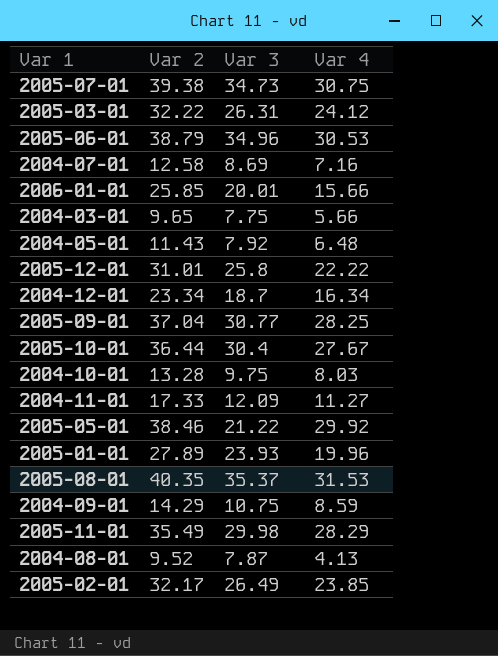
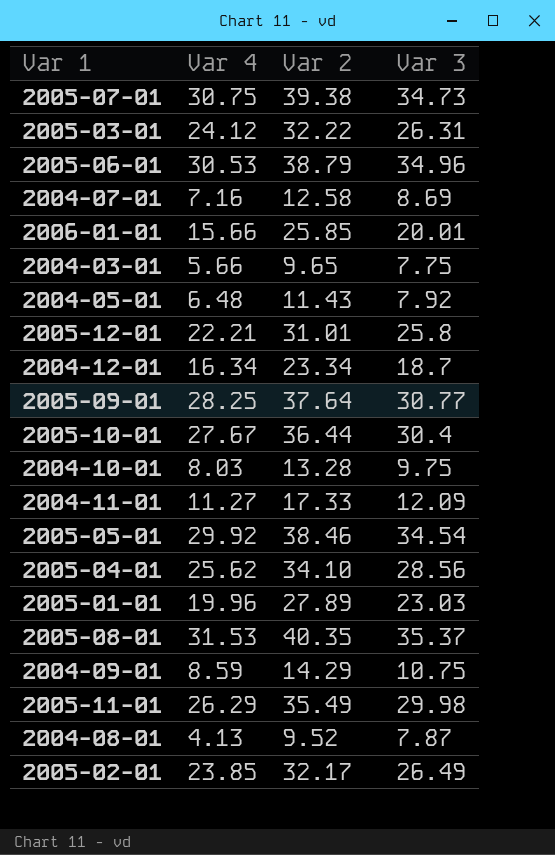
column Var 4 | position: 4 -> 2
2005-12-01 | Var 4: 22.22 -> 22.21
2005-09-01 | Var 2: 37.04 -> 37.64
2005-05-01 | Var 3: 21.22 -> 34.54
row 2005-04-01: none -> 25.62 | 34.10 | 28.56
2005-01-01 | Var 3: 23.93 -> 23.03
2005-11-01 | Var 4: 28.29 -> 26.29

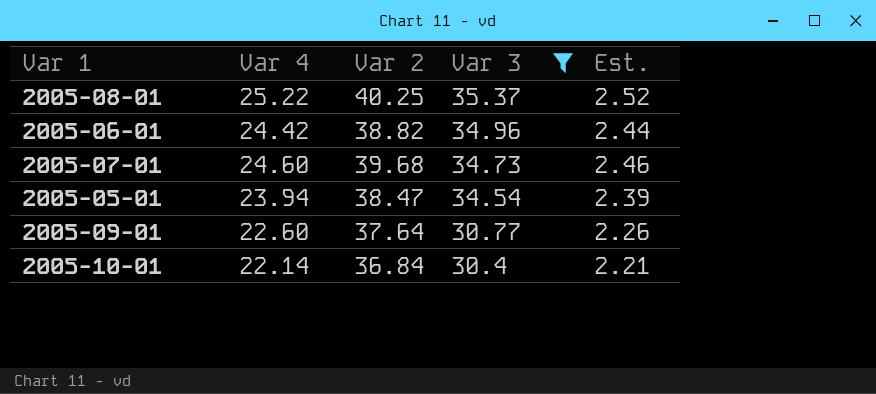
filter: none -> Var 3 >= 30.4
row order: none -> Var 3 descending
column Est. | formula: none -> [Var 4] * 0.1
2005-08-01 | Var 4: 31.53 -> 25.22
2005-08-01 | Var 2: 40.35 -> 40.25
2005-06-01 | Var 4: 30.53 -> 24.42
2005-06-01 | Var 2: 38.79 -> 38.82
2005-07-01 | Var 4: 30.75 -> 24.60
2005-07-01 | Var 2: 39.38 -> 39.68
2005-05-01 | Var 4: 29.92 -> 23.94
2005-05-01 | Var 2: 38.46 -> 38.47
2005-09-01 | Var 4: 28.25 -> 22.60
2005-10-01 | Var 4: 27.67 -> 22.14
2005-10-01 | Var 2: 36.44 -> 36.84

